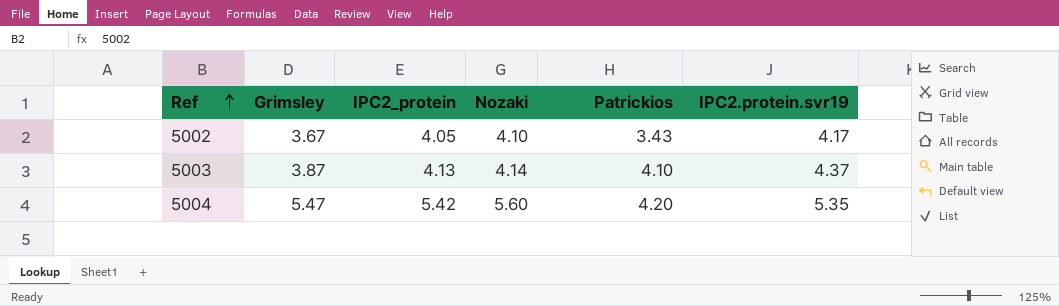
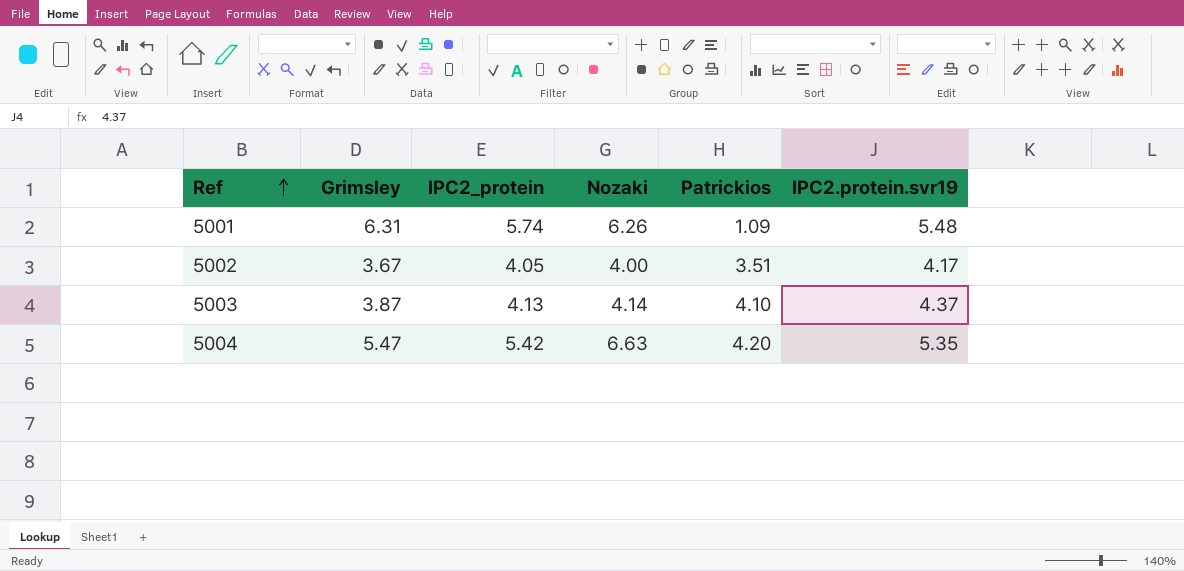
row 5001: none -> 6.31 | 5.74 | 6.26 | 1.09 | 5.48
5002 | Nozaki: 4.10 -> 4.00
5002 | Patrickios: 3.43 -> 3.51
5004 | Nozaki: 5.60 -> 6.63

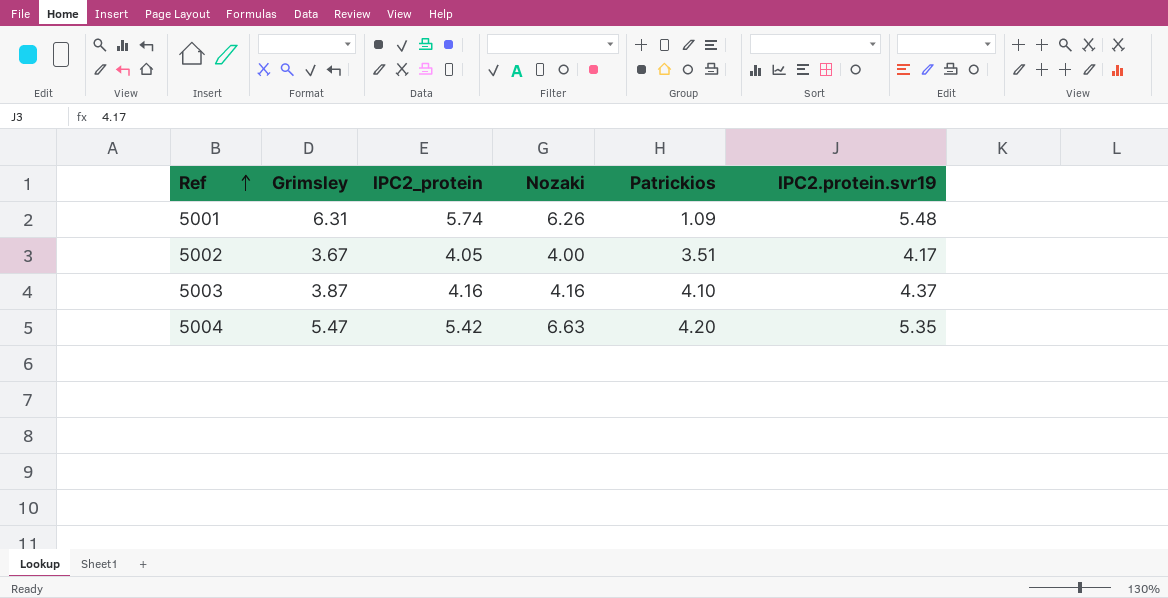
5003 | IPC2_protein: 4.13 -> 4.16
5003 | Nozaki: 4.14 -> 4.16

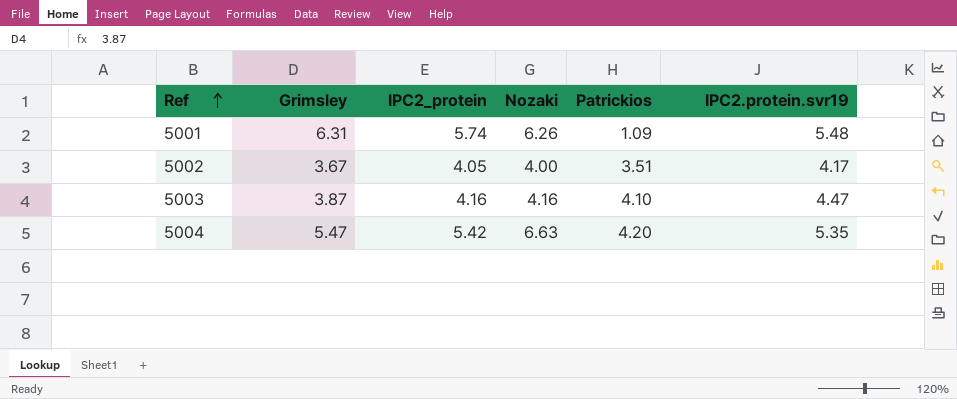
5003 | IPC2.protein.svr19: 4.37 -> 4.47

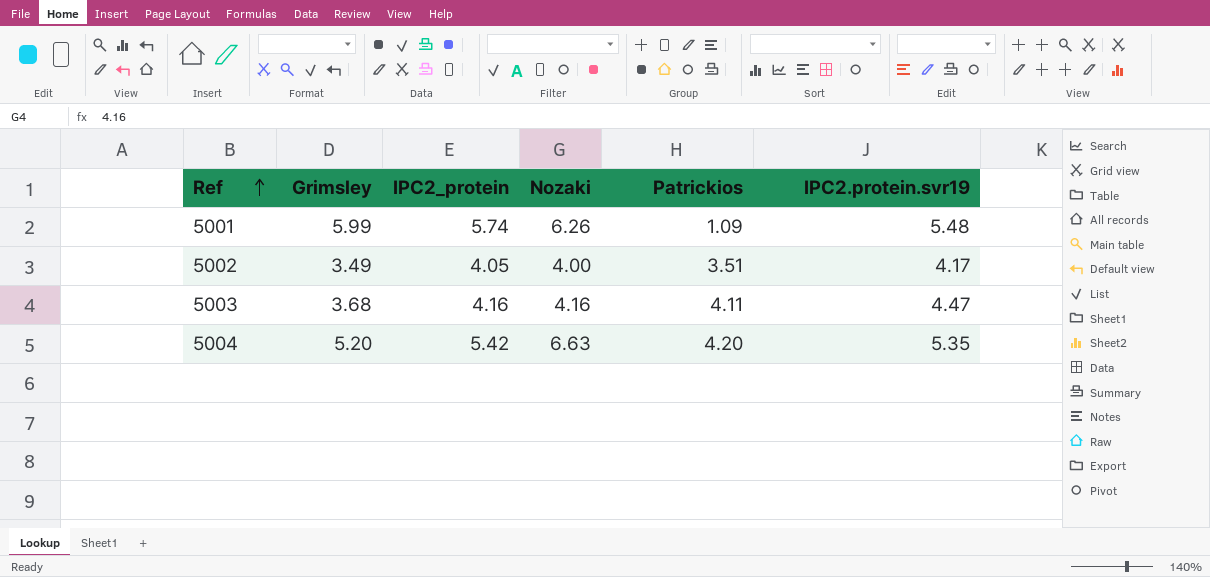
5001 | Grimsley: 6.31 -> 5.99
5002 | Grimsley: 3.67 -> 3.49
5003 | Grimsley: 3.87 -> 3.68
5003 | Patrickios: 4.10 -> 4.11
5004 | Grimsley: 5.47 -> 5.20

